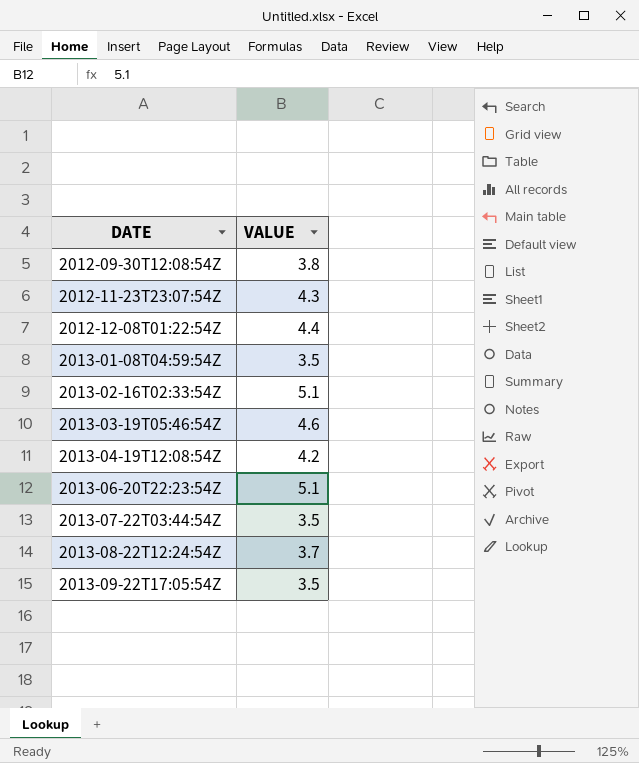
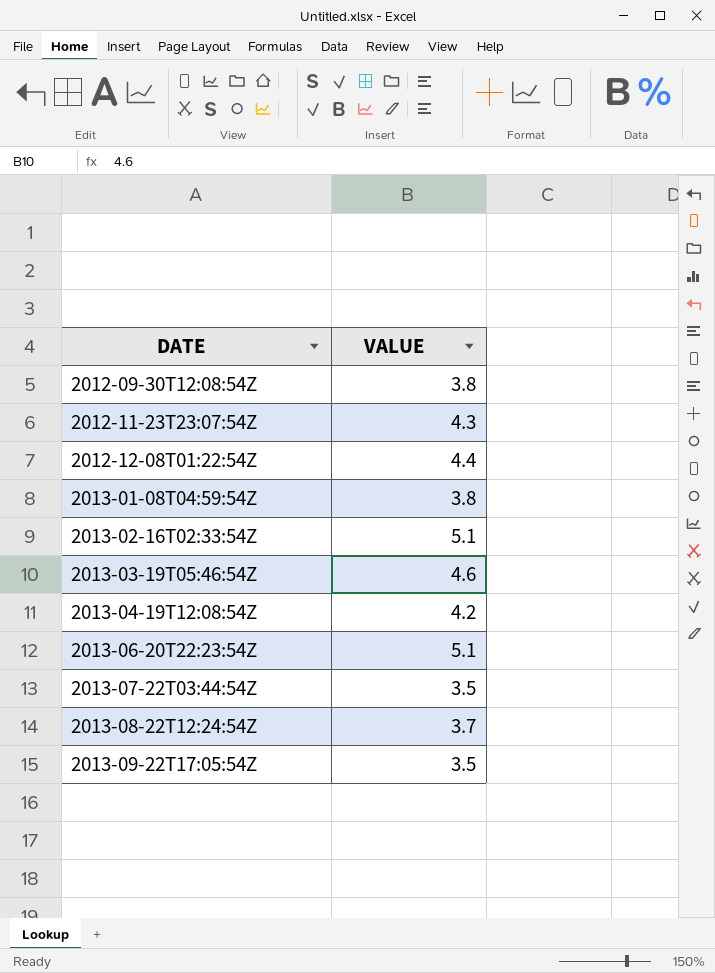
2013-01-08T04:59:54Z | VALUE: 3.5 -> 3.8

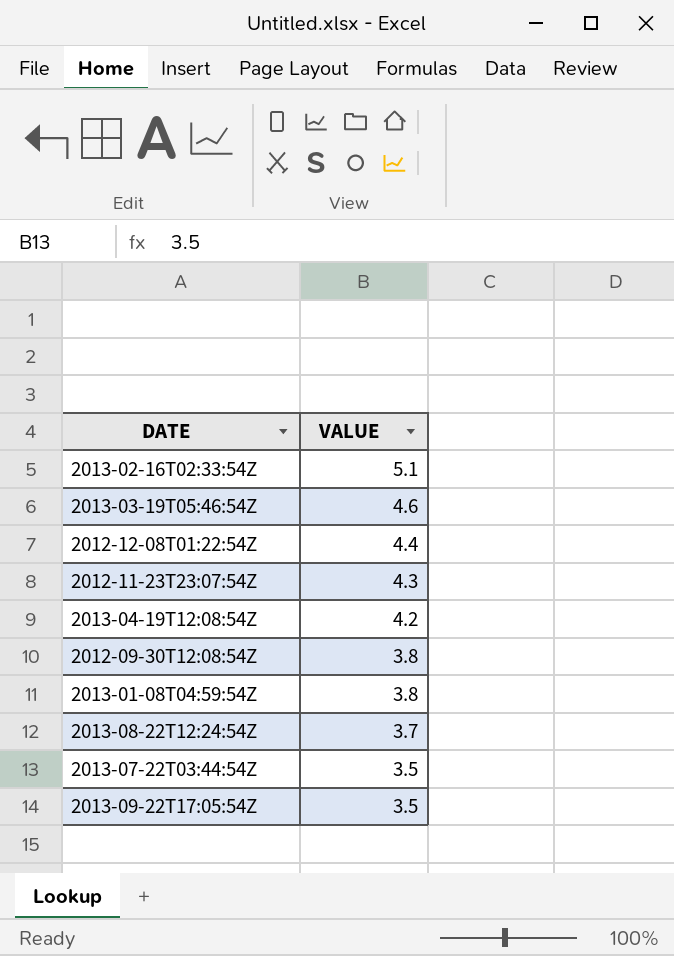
row order: DATE ascending -> VALUE descending
row 2013-06-20T22:23:54Z: 5.1 -> none

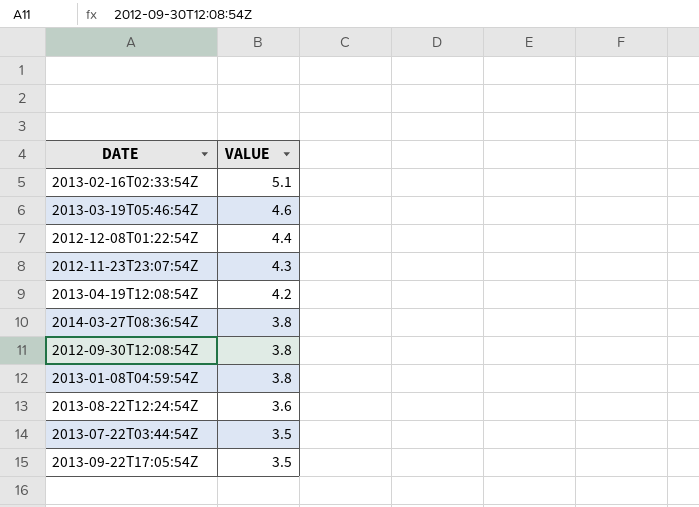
row 2014-03-27T08:36:54Z: none -> 3.8
2013-08-22T12:24:54Z | VALUE: 3.7 -> 3.6

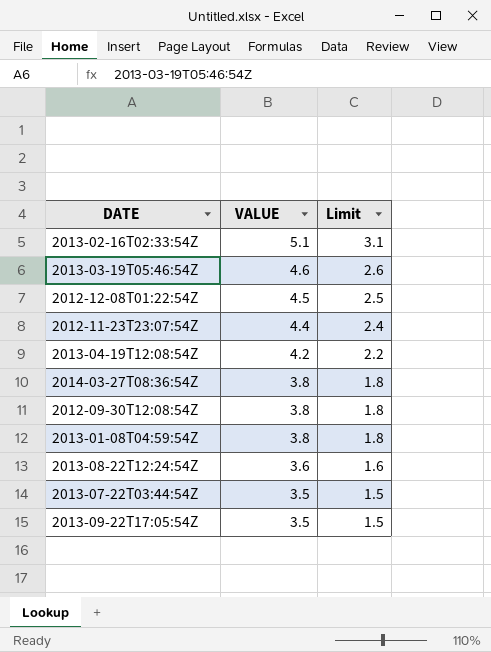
column Limit | formula: none -> [VALUE] - 2
2012-12-08T01:22:54Z | VALUE: 4.4 -> 4.5
2012-11-23T23:07:54Z | VALUE: 4.3 -> 4.4

